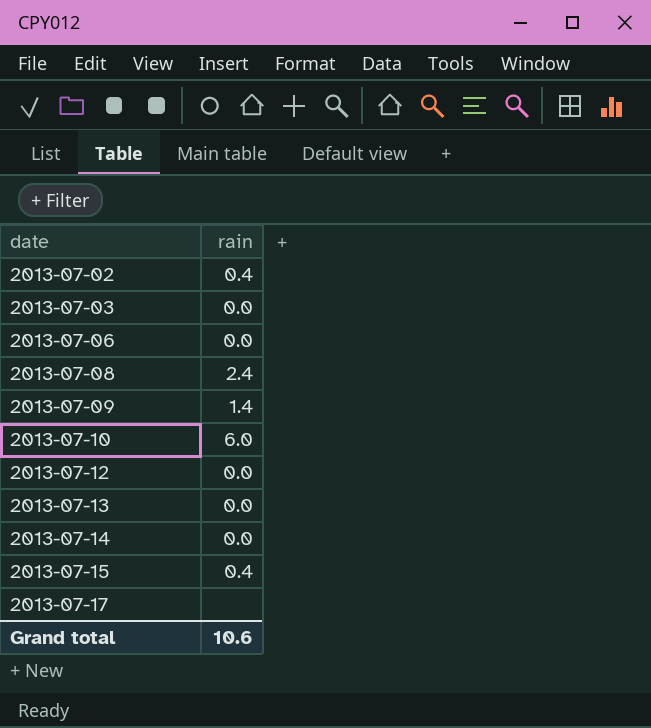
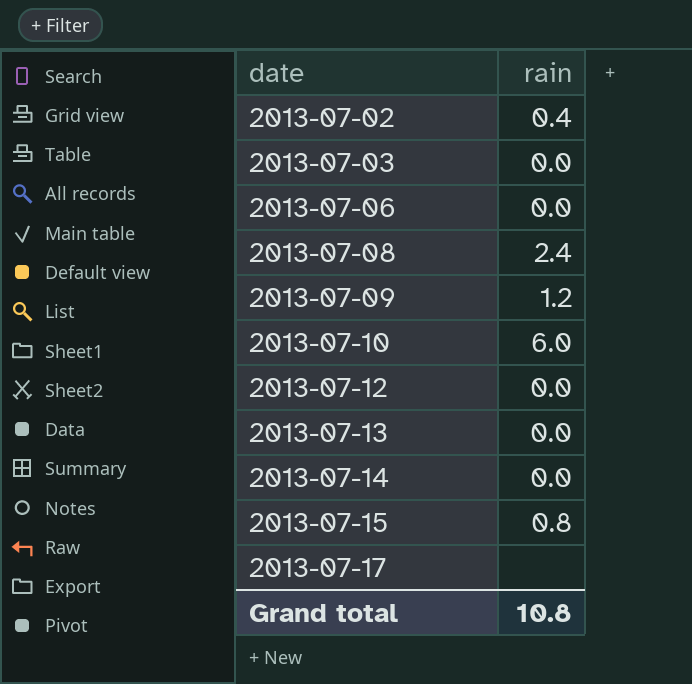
2013-07-09 | rain: 1.4 -> 1.2
2013-07-15 | rain: 0.4 -> 0.8
Grand total | rain: 10.6 -> 10.8

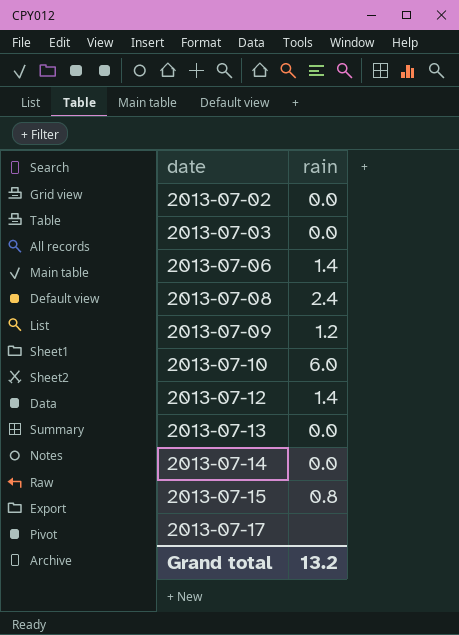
2013-07-02 | rain: 0.4 -> 0.0
2013-07-06 | rain: 0.0 -> 1.4
2013-07-12 | rain: 0.0 -> 1.4
Grand total | rain: 10.8 -> 13.2

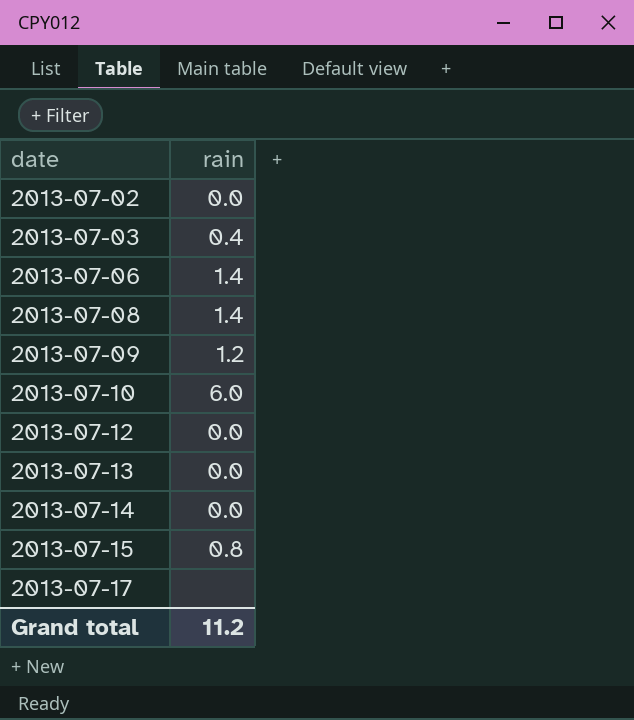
2013-07-03 | rain: 0.0 -> 0.4
2013-07-08 | rain: 2.4 -> 1.4
2013-07-12 | rain: 1.4 -> 0.0
Grand total | rain: 13.2 -> 11.2

